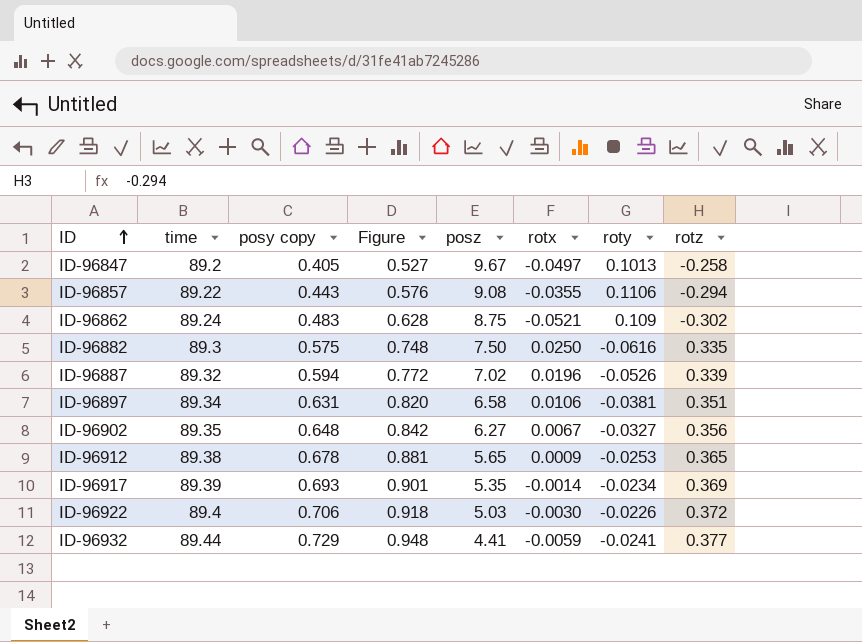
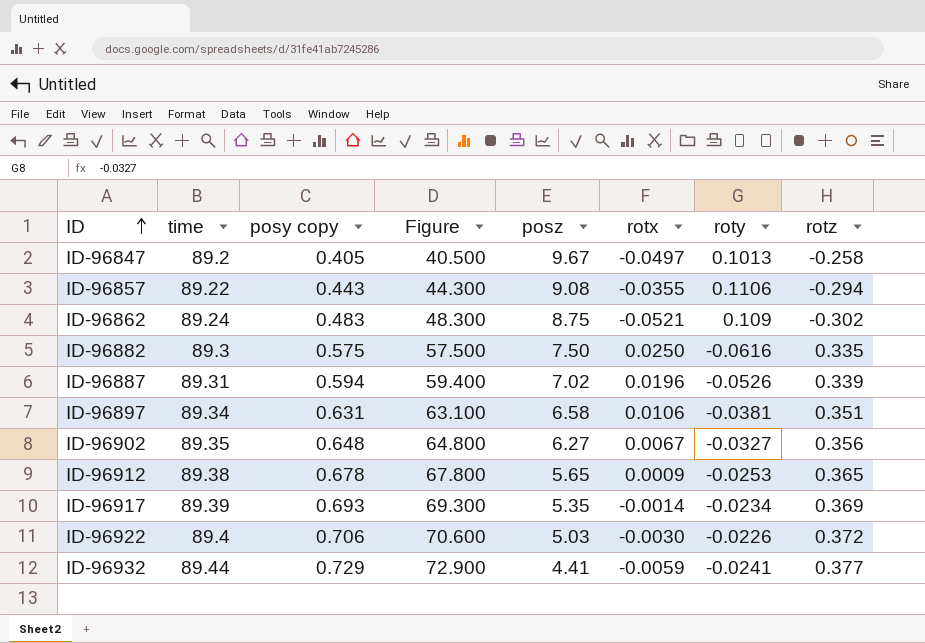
column Figure | formula: [posy copy] * 1.3 -> [posy copy] * 100
ID-96887 | time: 89.32 -> 89.31

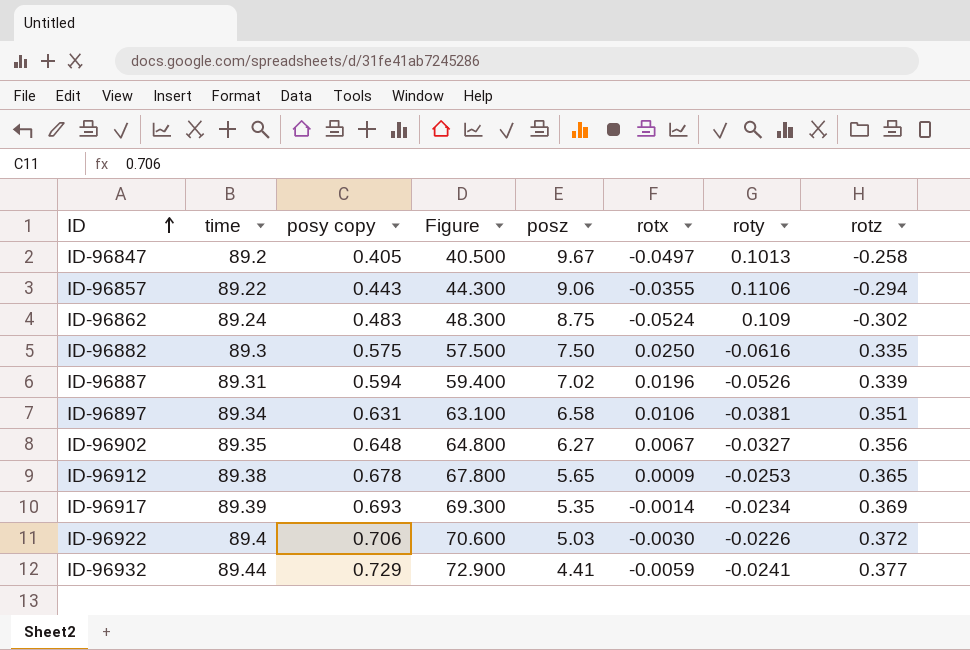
ID-96857 | posz: 9.08 -> 9.06
ID-96862 | rotx: -0.0521 -> -0.0524

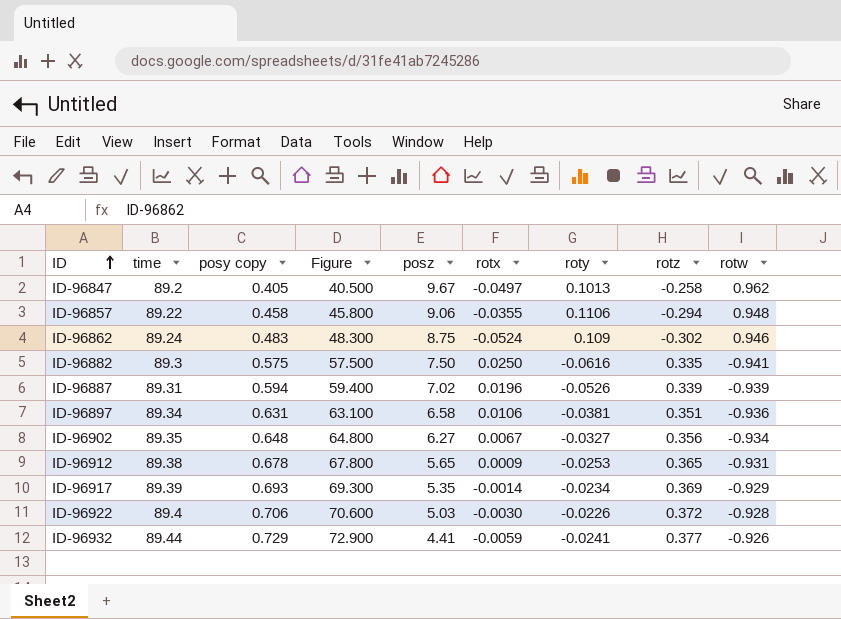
column rotw | position: none -> 9
ID-96857 | posy copy: 0.443 -> 0.458
ID-96857 | Figure: 44.300 -> 45.800

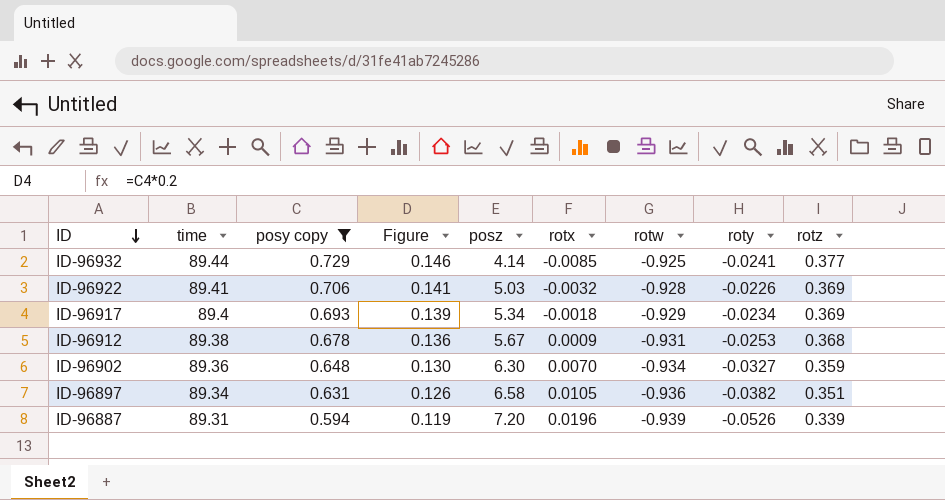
filter: none -> posy copy >= 0.594
row order: ID ascending -> ID descending
column Figure | formula: [posy copy] * 100 -> [posy copy] * 0.2
column rotw | position: 9 -> 7
ID-96932 | posz: 4.41 -> 4.14
ID-96932 | rotx: -0.0059 -> -0.0085
ID-96932 | rotw: -0.926 -> -0.925
ID-96922 | time: 89.4 -> 89.41
ID-96922 | rotx: -0.0030 -> -0.0032
ID-96922 | rotz: 0.372 -> 0.369
ID-96917 | time: 89.39 -> 89.4
ID-96917 | posz: 5.35 -> 5.34
ID-96917 | rotx: -0.0014 -> -0.0018
ID-96912 | posz: 5.65 -> 5.67
ID-96912 | rotz: 0.365 -> 0.368
ID-96902 | time: 89.35 -> 89.36
ID-96902 | posz: 6.27 -> 6.30
ID-96902 | rotx: 0.0067 -> 0.0070
ID-96902 | rotz: 0.356 -> 0.359
ID-96897 | rotx: 0.0106 -> 0.0105
ID-96897 | roty: -0.0381 -> -0.0382
ID-96887 | posz: 7.02 -> 7.20

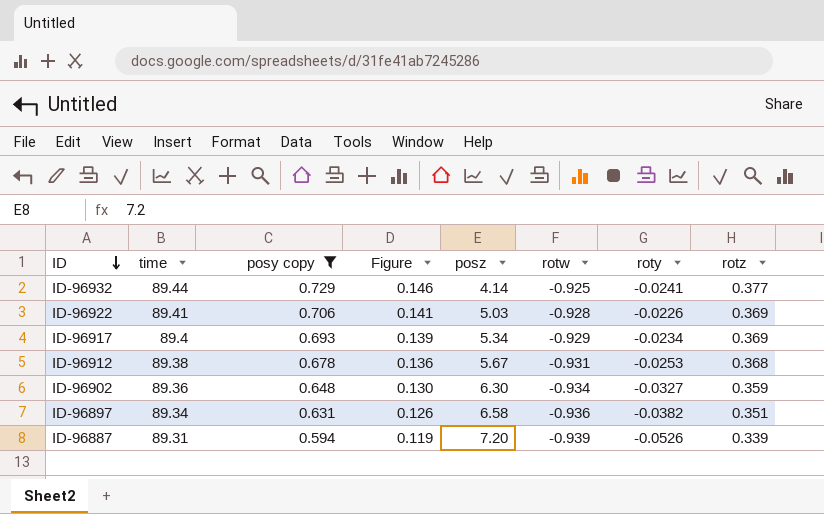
column rotx | position: 6 -> none

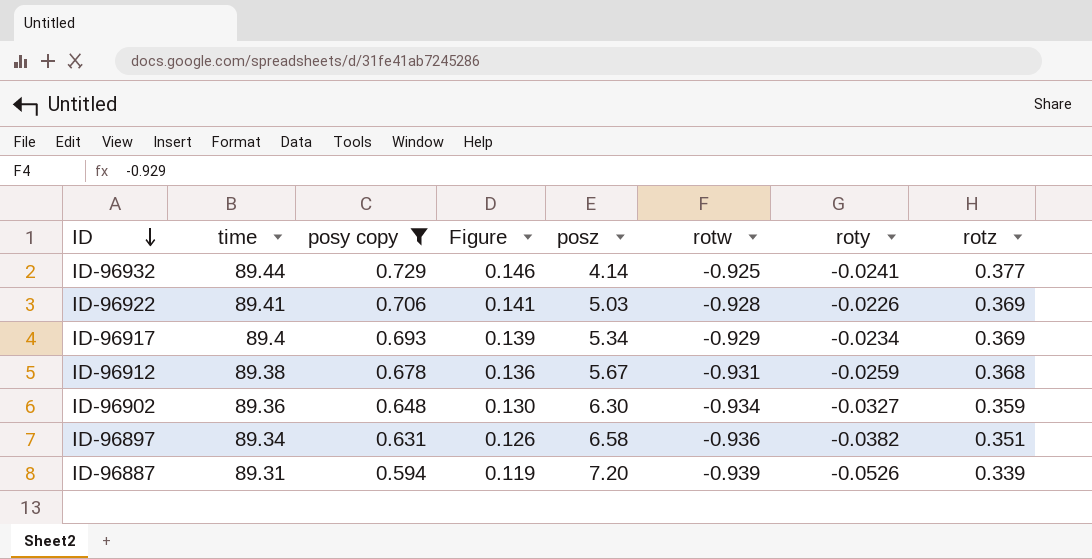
ID-96912 | roty: -0.0253 -> -0.0259

